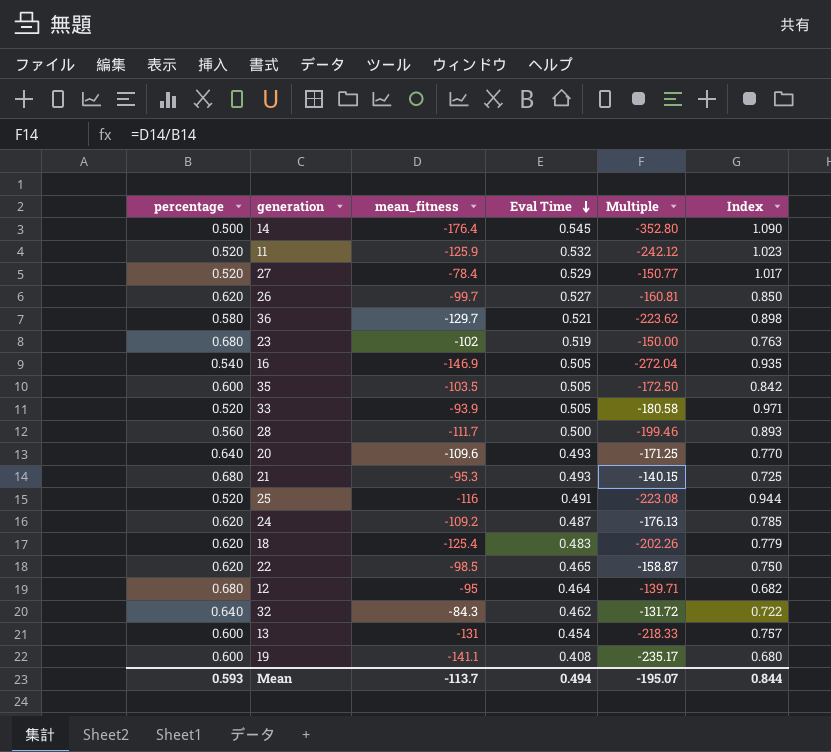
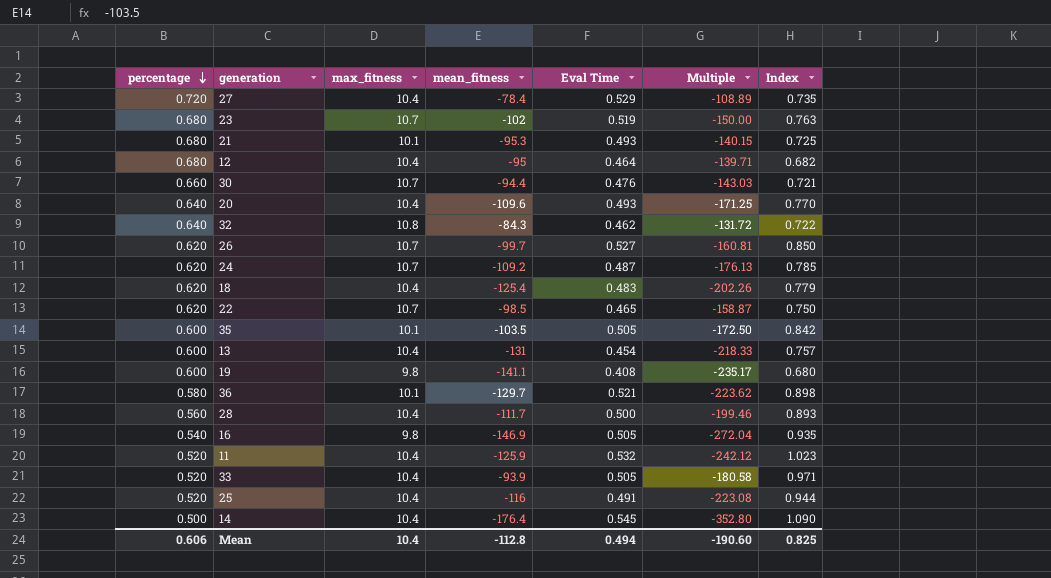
row order: Eval Time descending -> percentage descending
column max_fitness | position: none -> 3
27 | percentage: 0.520 -> 0.720
27 | Multiple: -150.77 -> -108.89
27 | Index: 1.017 -> 0.735
row 30: none -> 0.660 | 10.7 | -94.4 | 0.476 | -143.03 | 0.721
Mean | percentage: 0.593 -> 0.606
Mean | mean_fitness: -113.7 -> -112.8
Mean | Multiple: -195.07 -> -190.60
Mean | Index: 0.844 -> 0.825

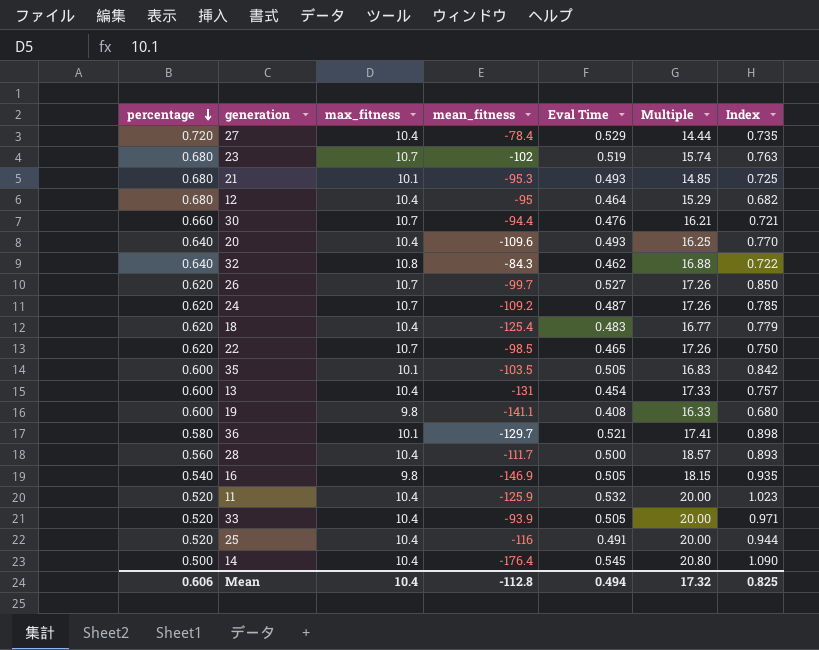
column Multiple | formula: [mean_fitness] / [percentage] -> [max_fitness] / [percentage]
Mean | Multiple: -190.60 -> 17.32

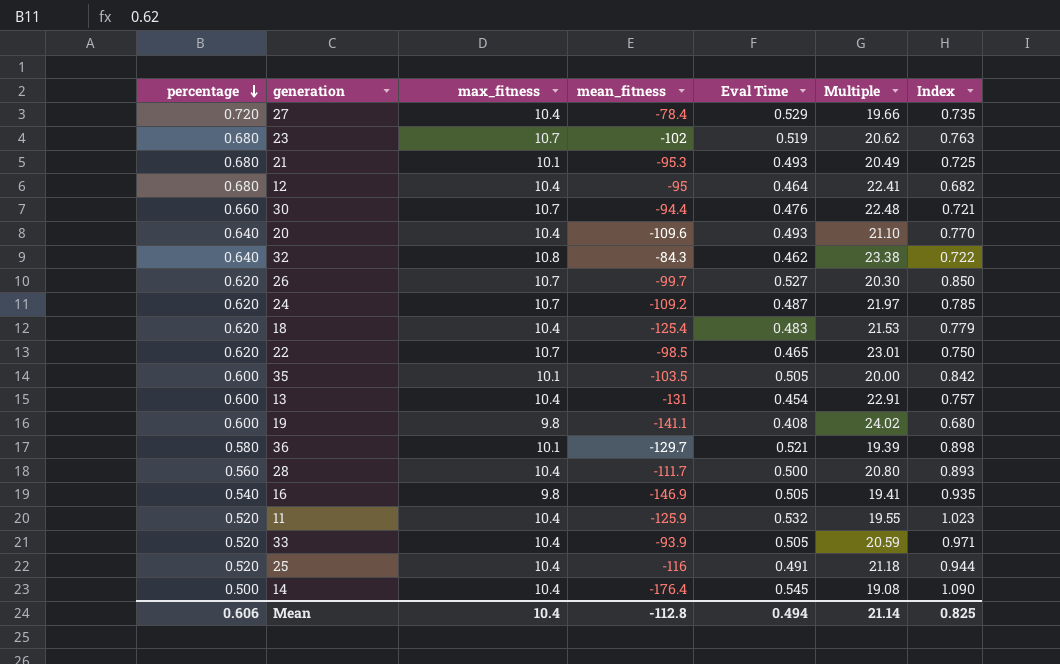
column Multiple | formula: [max_fitness] / [percentage] -> [max_fitness] / [Eval Time]
Mean | Multiple: 17.32 -> 21.14

